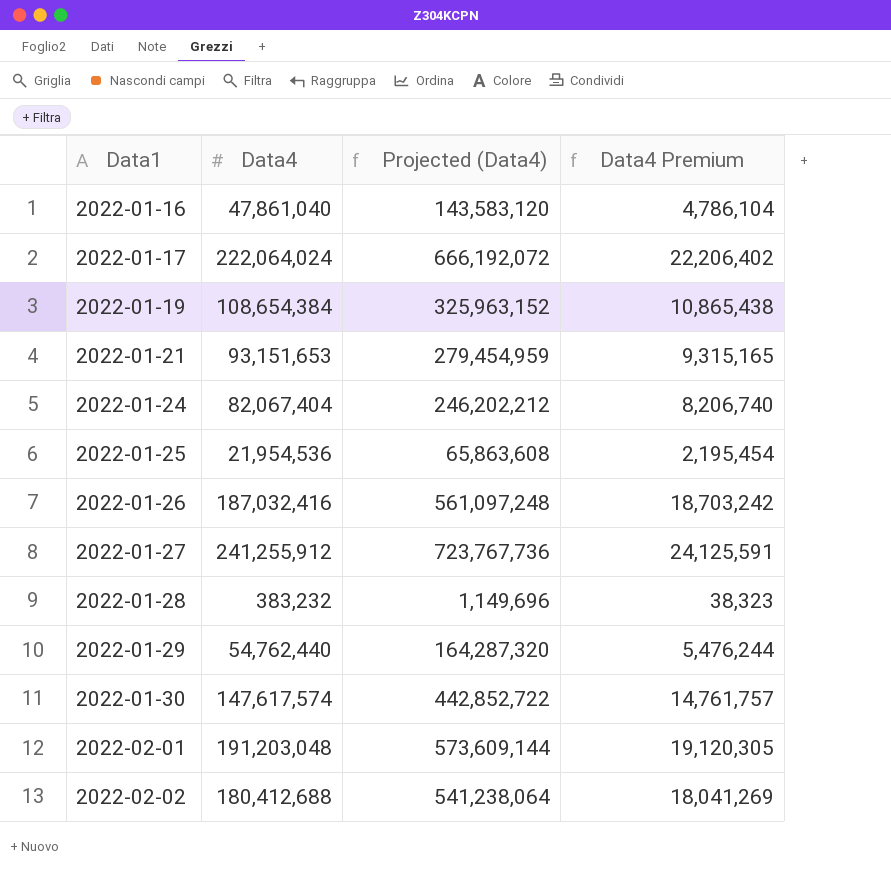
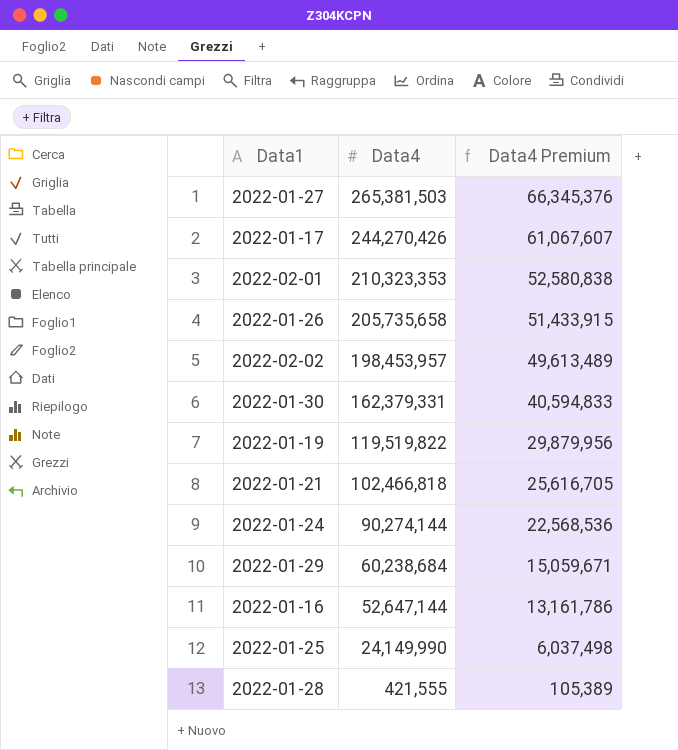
row order: Data1 ascending -> Data4 descending
column Projected (Data4) | formula: [Data4] * 3 -> none
column Data4 Premium | formula: [Data4] * 0.1 -> [Data4] * 0.25
2022-01-27 | Data4: 241,255,912 -> 265,381,503
2022-01-17 | Data4: 222,064,024 -> 244,270,426
2022-02-01 | Data4: 191,203,048 -> 210,323,353
2022-01-26 | Data4: 187,032,416 -> 205,735,658
2022-02-02 | Data4: 180,412,688 -> 198,453,957
2022-01-30 | Data4: 147,617,574 -> 162,379,331
2022-01-19 | Data4: 108,654,384 -> 119,519,822
2022-01-21 | Data4: 93,151,653 -> 102,466,818
2022-01-24 | Data4: 82,067,404 -> 90,274,144
2022-01-29 | Data4: 54,762,440 -> 60,238,684
2022-01-16 | Data4: 47,861,040 -> 52,647,144
2022-01-25 | Data4: 21,954,536 -> 24,149,990
2022-01-28 | Data4: 383,232 -> 421,555

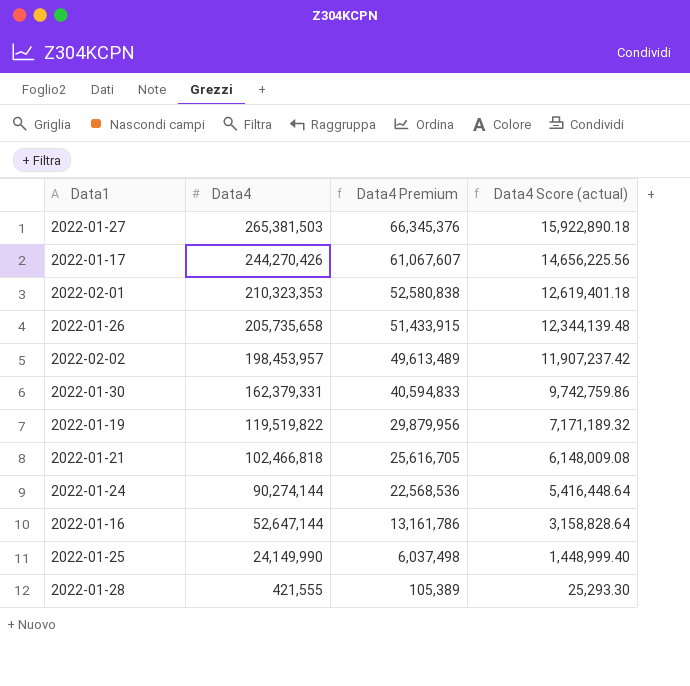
column Data4 Score (actual) | formula: none -> [Data4] * 0.06
row 2022-01-29: 60,238,684 | 15,059,671 -> none

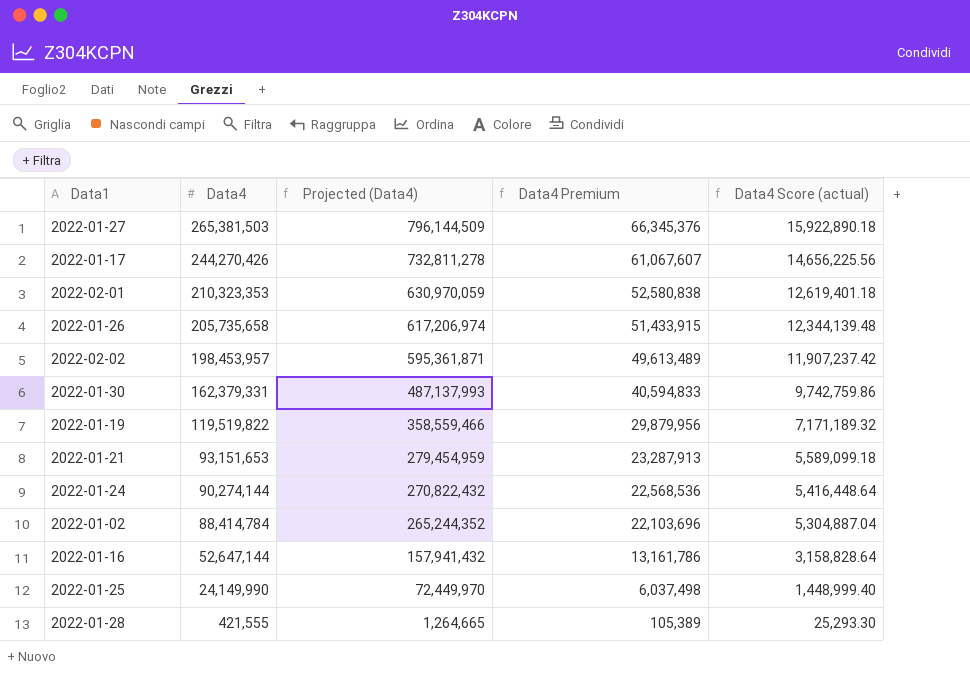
column Projected (Data4) | formula: none -> [Data4] * 3
2022-01-21 | Data4: 102,466,818 -> 93,151,653
2022-01-21 | Data4 Premium: 25,616,705 -> 23,287,913
2022-01-21 | Data4 Score (actual): 6,148,009.08 -> 5,589,099.18
row 2022-01-02: none -> 88,414,784 | 265,244,352 | 22,103,696 | 5,304,887.04

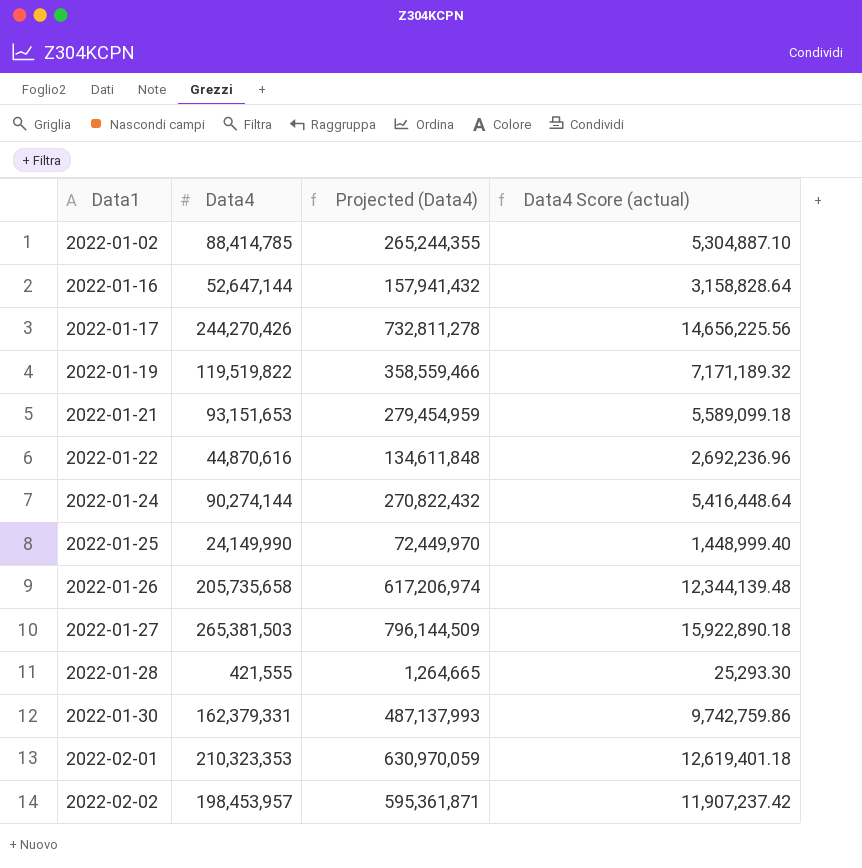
row order: Data4 descending -> Data1 ascending
column Data4 Premium | formula: [Data4] * 0.25 -> none
2022-01-02 | Data4: 88,414,784 -> 88,414,785
2022-01-02 | Projected (Data4): 265,244,352 -> 265,244,355
2022-01-02 | Data4 Score (actual): 5,304,887.04 -> 5,304,887.10
row 2022-01-22: none -> 44,870,616 | 134,611,848 | 2,692,236.96

